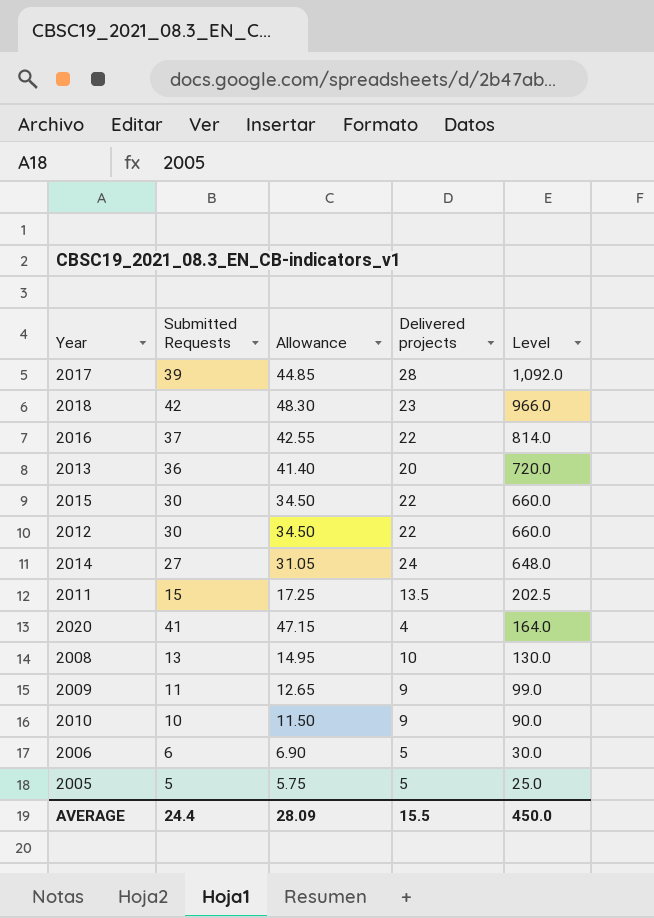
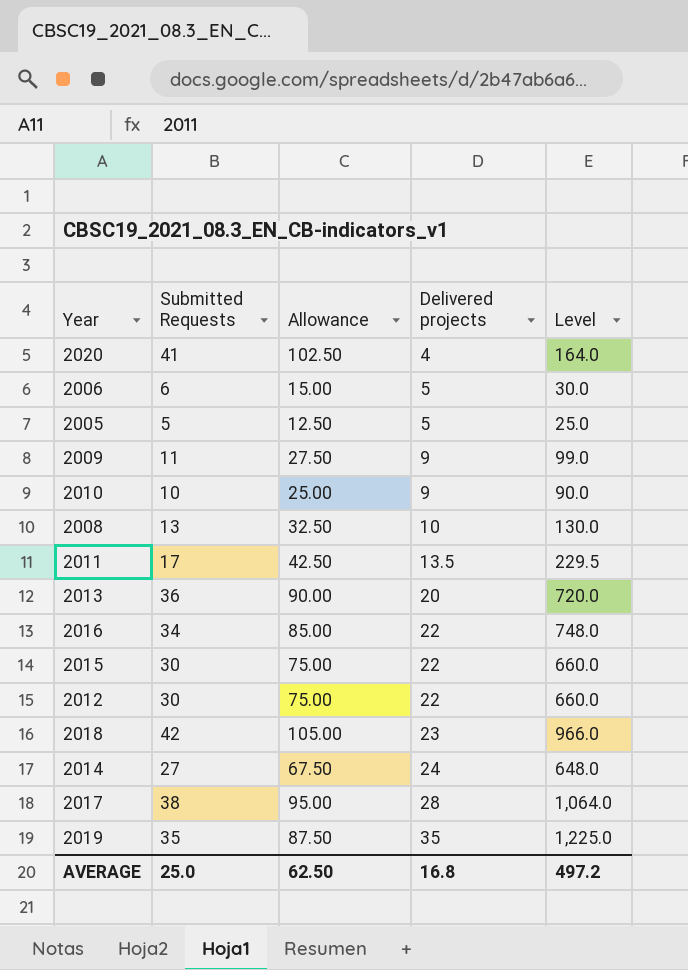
row order: Level descending -> Delivered projects ascending
column Allowance | formula: [Submitted Requests] * 1.15 -> [Submitted Requests] * 2.5
2011 | Submitted Requests: 15 -> 17
2011 | Level: 202.5 -> 229.5
2016 | Submitted Requests: 37 -> 34
2016 | Level: 814.0 -> 748.0
2017 | Submitted Requests: 39 -> 38
2017 | Level: 1,092.0 -> 1,064.0
row 2019: none -> 35 | 87.50 | 35 | 1,225.0
AVERAGE | Submitted Requests: 24.4 -> 25.0
AVERAGE | Allowance: 28.09 -> 62.50
AVERAGE | Delivered projects: 15.5 -> 16.8
AVERAGE | Level: 450.0 -> 497.2

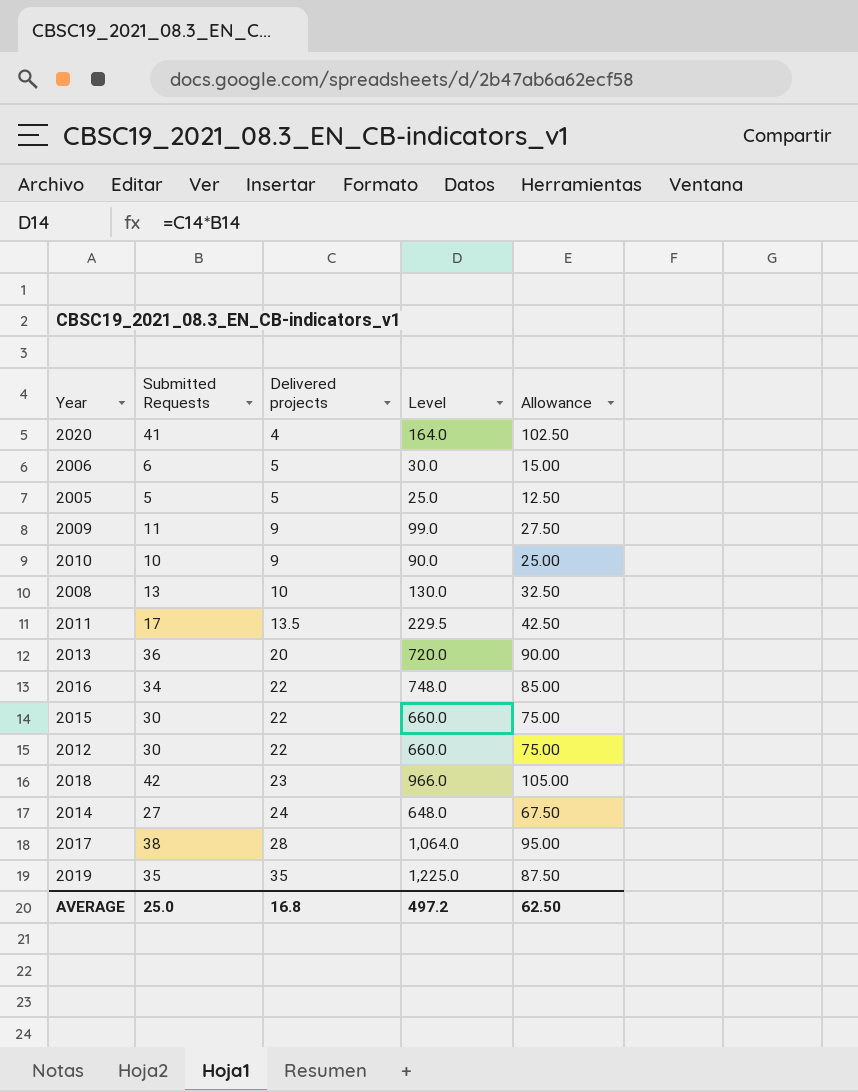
column Allowance | position: 3 -> 5

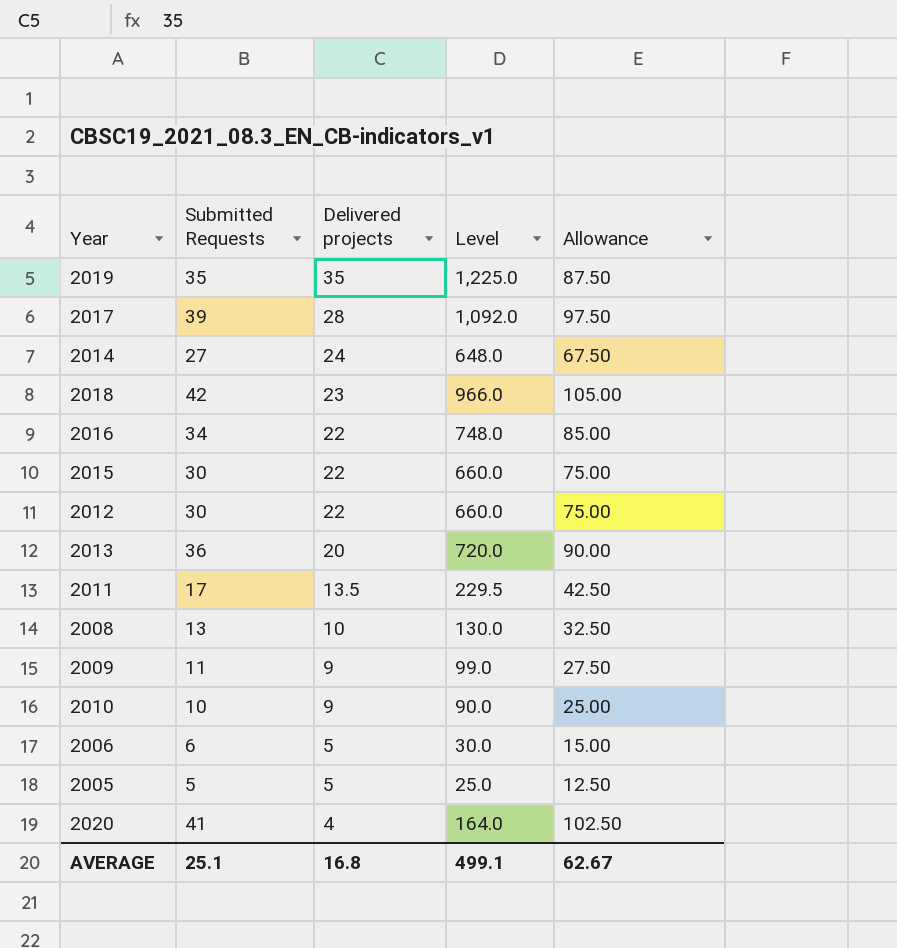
row order: Delivered projects ascending -> Delivered projects descending
2017 | Submitted Requests: 38 -> 39
2017 | Level: 1,064.0 -> 1,092.0
2017 | Allowance: 95.00 -> 97.50
AVERAGE | Submitted Requests: 25.0 -> 25.1
AVERAGE | Level: 497.2 -> 499.1
AVERAGE | Allowance: 62.50 -> 62.67

